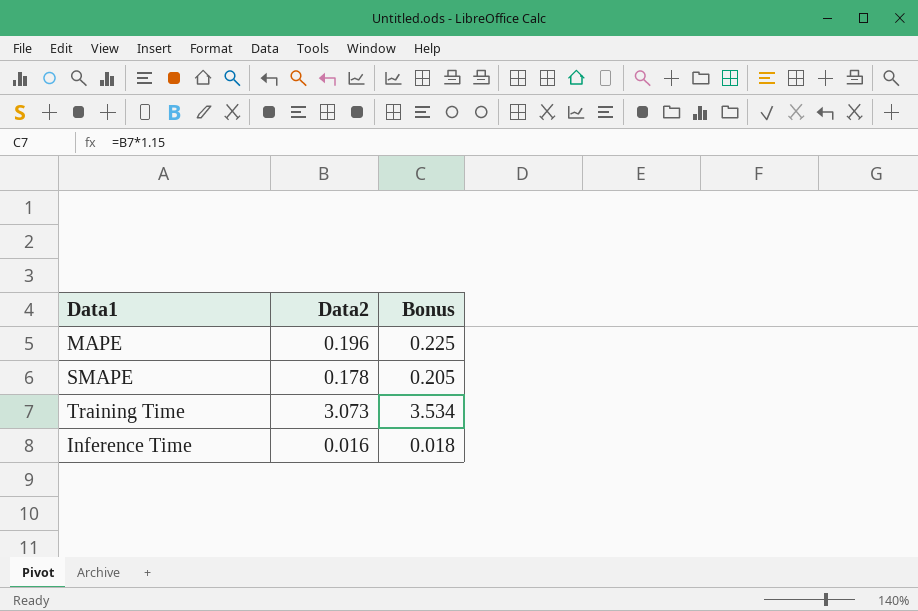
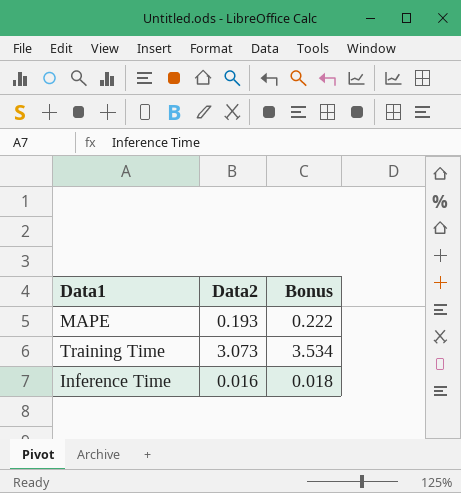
row SMAPE: 0.178 | 0.205 -> none
MAPE | Data2: 0.196 -> 0.193
MAPE | Bonus: 0.225 -> 0.222

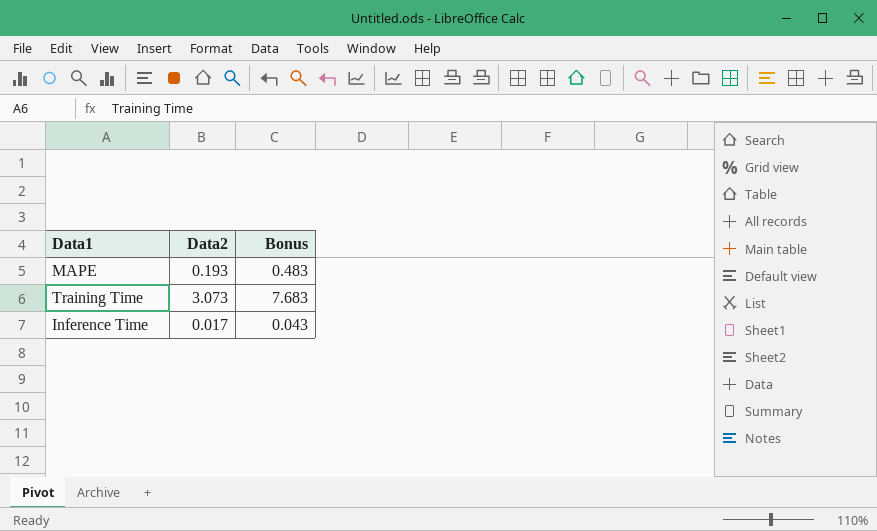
column Bonus | formula: [Data2] * 1.15 -> [Data2] * 2.5
Inference Time | Data2: 0.016 -> 0.017

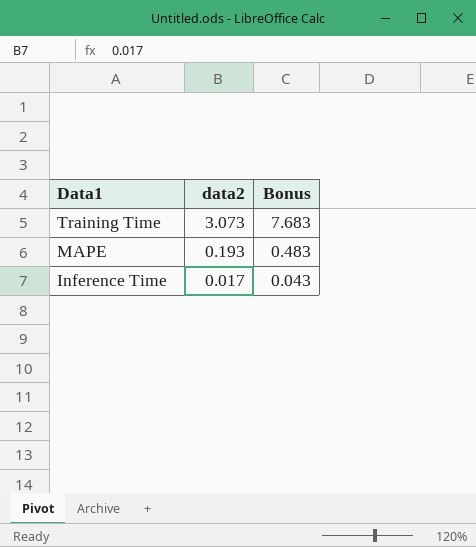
row order: none -> Data1 descending
column name: Data2 -> data2

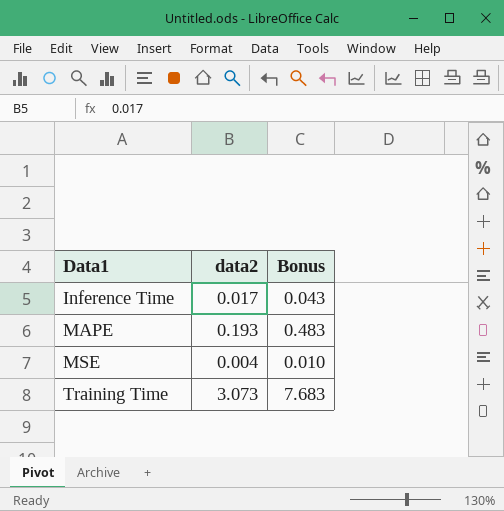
row order: Data1 descending -> Data1 ascending
row MSE: none -> 0.004 | 0.010

